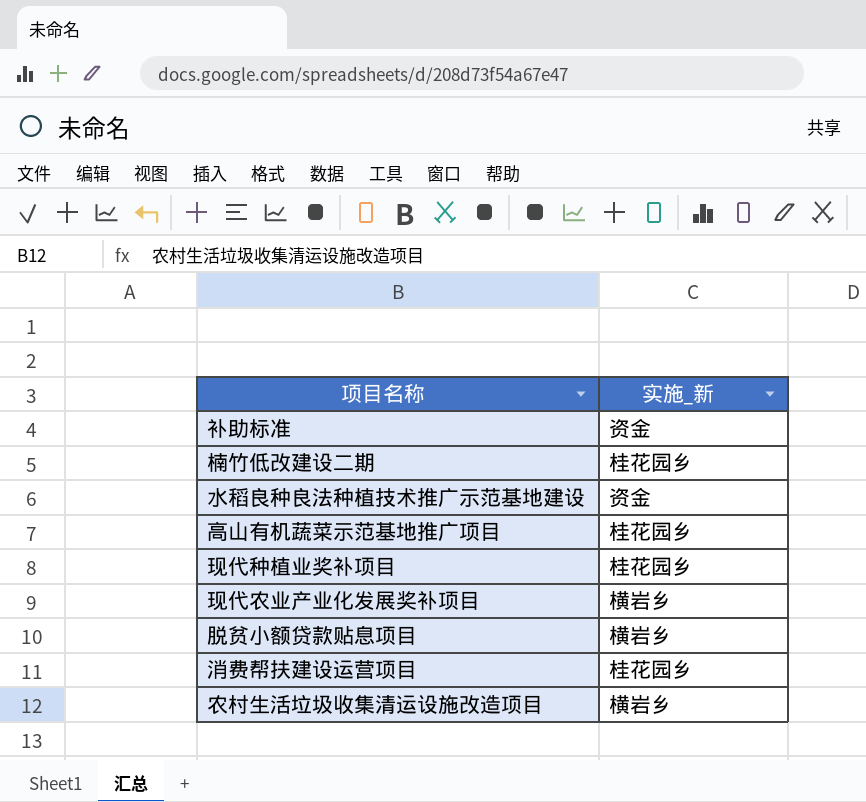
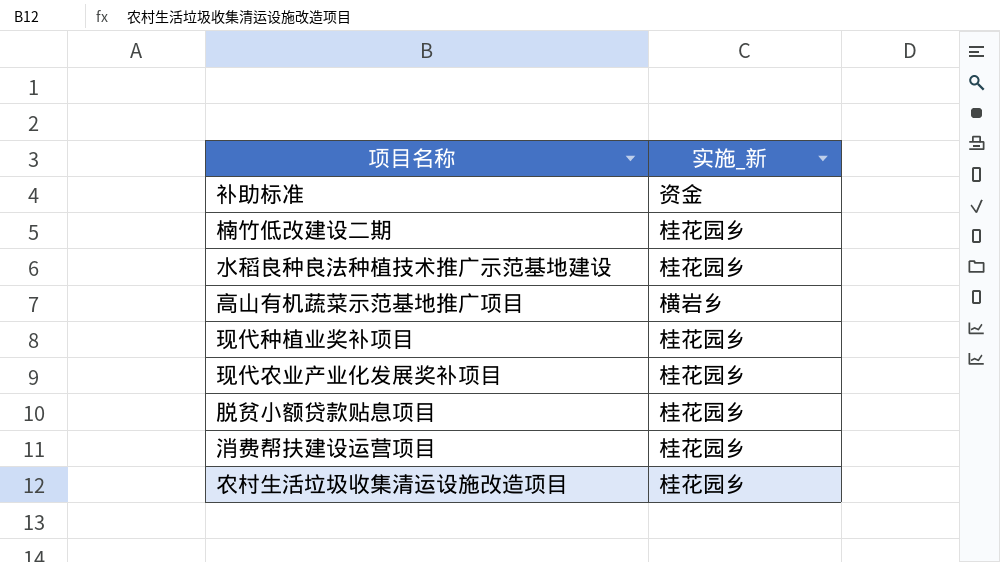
水稻良种良法种植技术推广示范基地建设 | 实施_新: 资金 -> 桂花园乡
高山有机蔬菜示范基地推广项目 | 实施_新: 桂花园乡 -> 横岩乡
现代农业产业化发展奖补项目 | 实施_新: 横岩乡 -> 桂花园乡
脱贫小额贷款贴息项目 | 实施_新: 横岩乡 -> 桂花园乡
农村生活垃圾收集清运设施改造项目 | 实施_新: 横岩乡 -> 桂花园乡

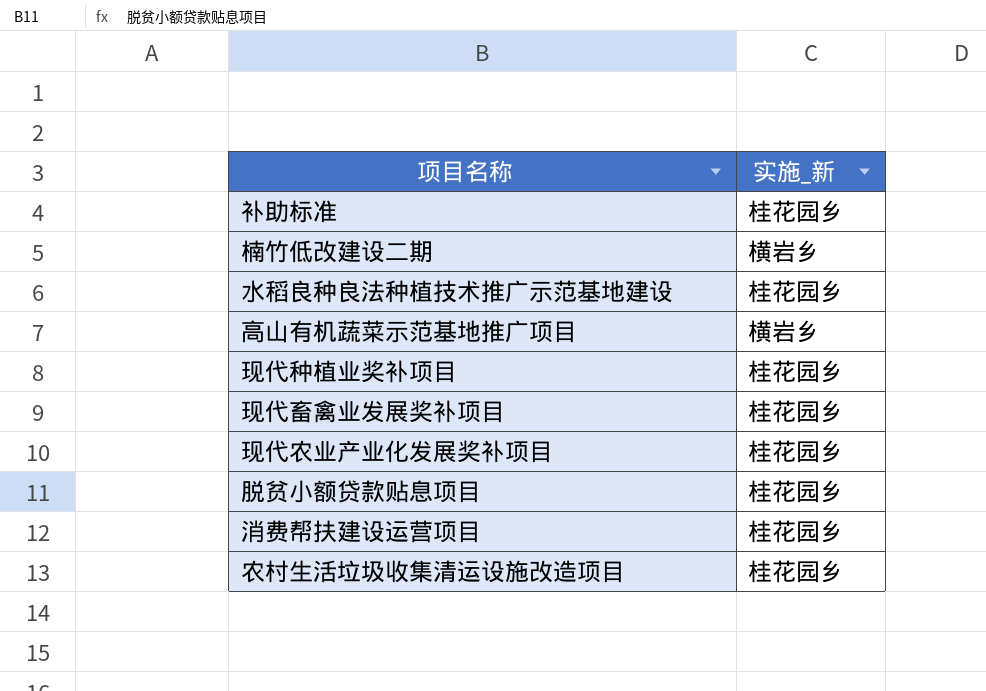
补助标准 | 实施_新: 资金 -> 桂花园乡
楠竹低改建设二期 | 实施_新: 桂花园乡 -> 横岩乡
row 现代畜禽业发展奖补项目: none -> 桂花园乡

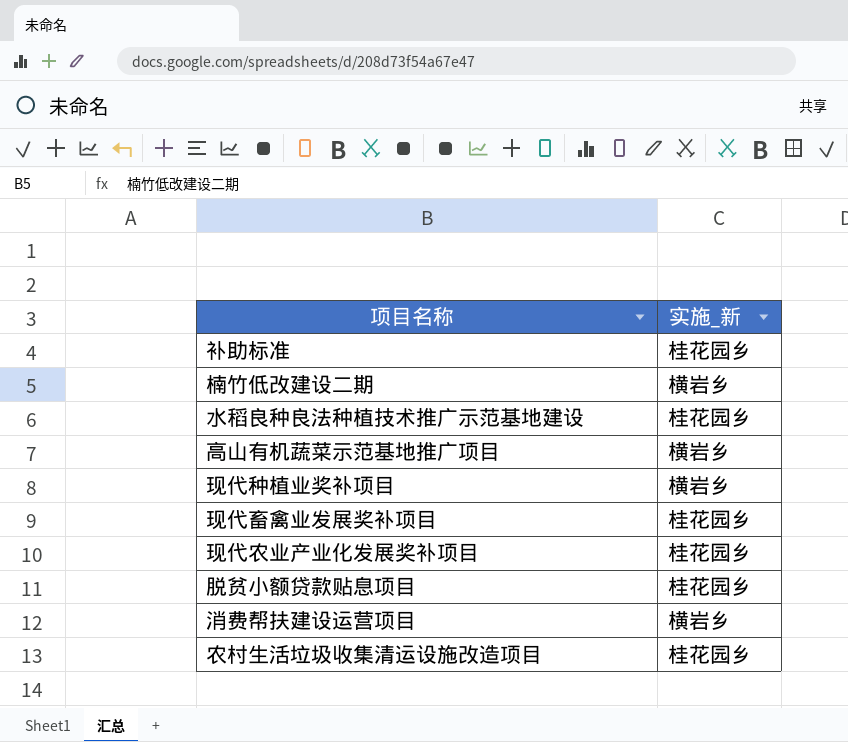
现代种植业奖补项目 | 实施_新: 桂花园乡 -> 横岩乡
消费帮扶建设运营项目 | 实施_新: 桂花园乡 -> 横岩乡

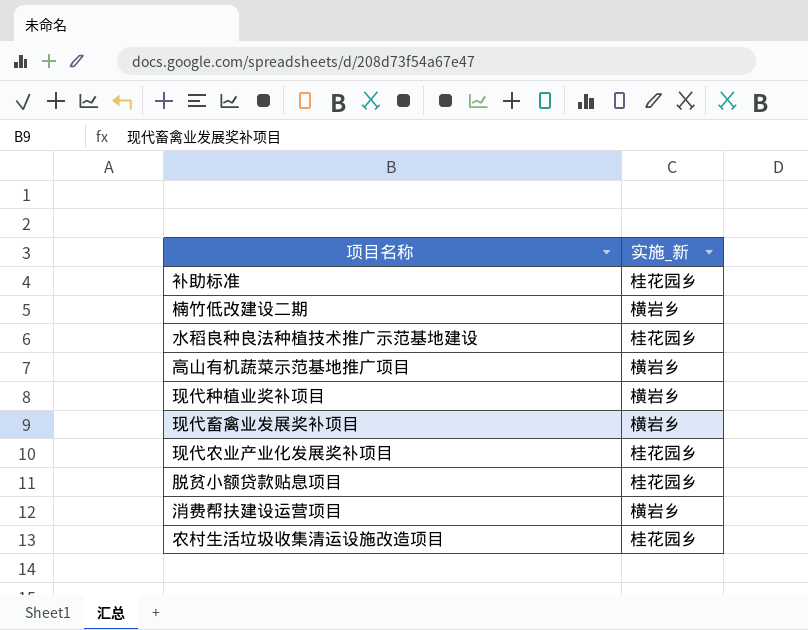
现代畜禽业发展奖补项目 | 实施_新: 桂花园乡 -> 横岩乡

